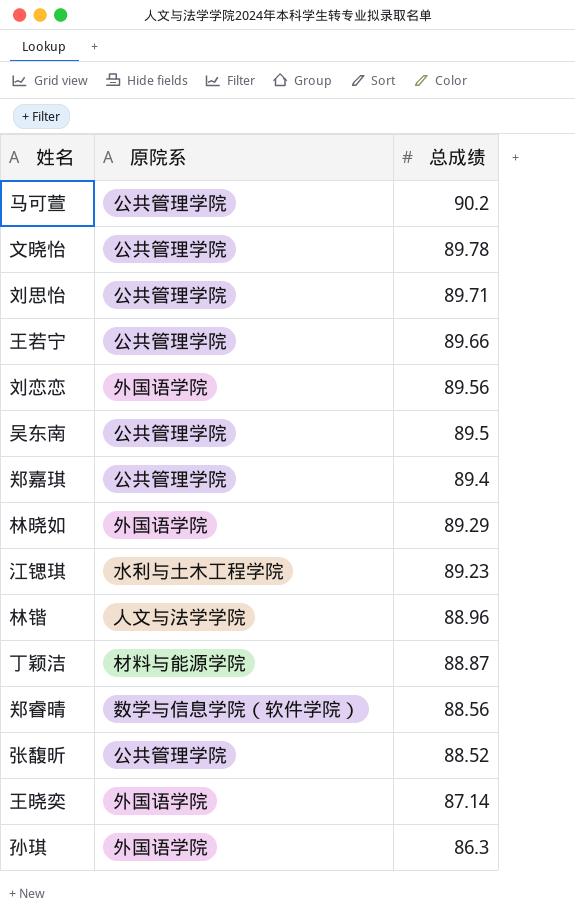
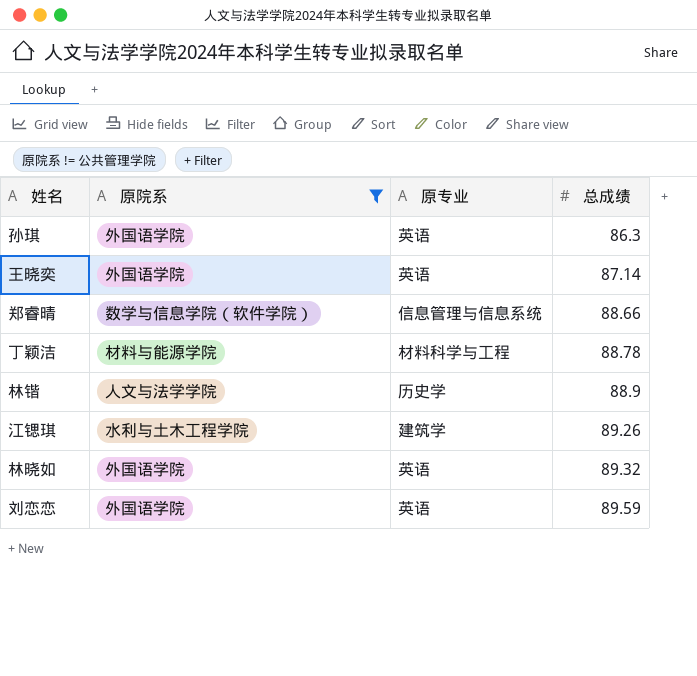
filter: none -> 原院系 != 公共管理学院
row order: 总成绩 descending -> 总成绩 ascending
column 原专业 | position: none -> 3
郑睿晴 | 总成绩: 88.56 -> 88.66
丁颖洁 | 总成绩: 88.87 -> 88.78
林锴 | 总成绩: 88.96 -> 88.9
江锶琪 | 总成绩: 89.23 -> 89.26
林晓如 | 总成绩: 89.29 -> 89.32
刘恋恋 | 总成绩: 89.56 -> 89.59

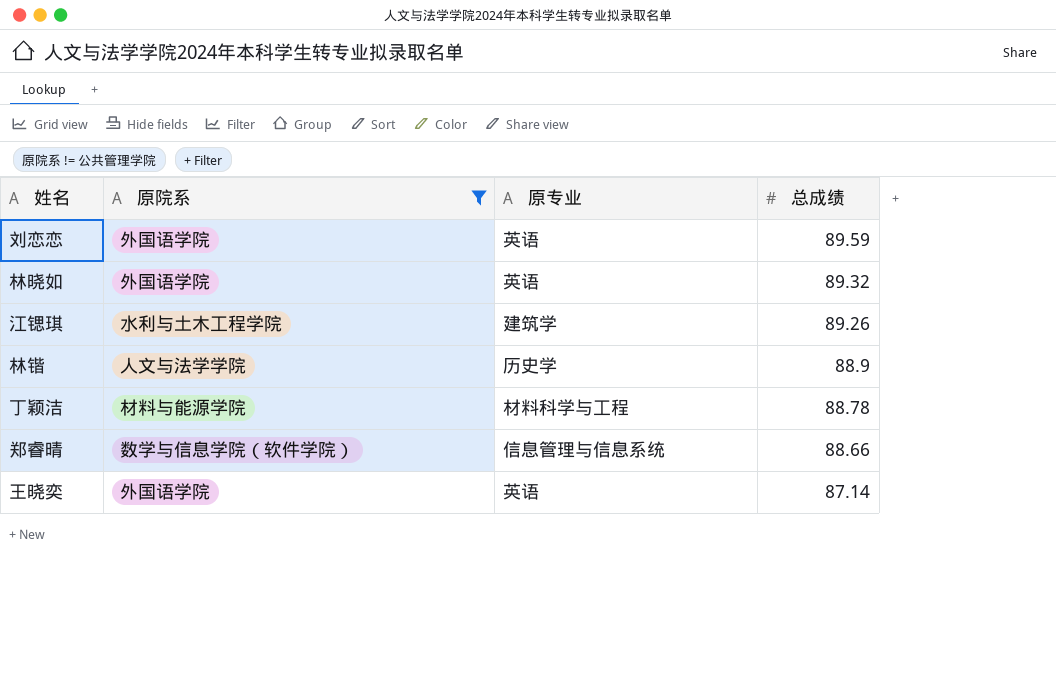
row order: 总成绩 ascending -> 总成绩 descending
row 孙琪: 外国语学院 | 英语 | 86.3 -> none

